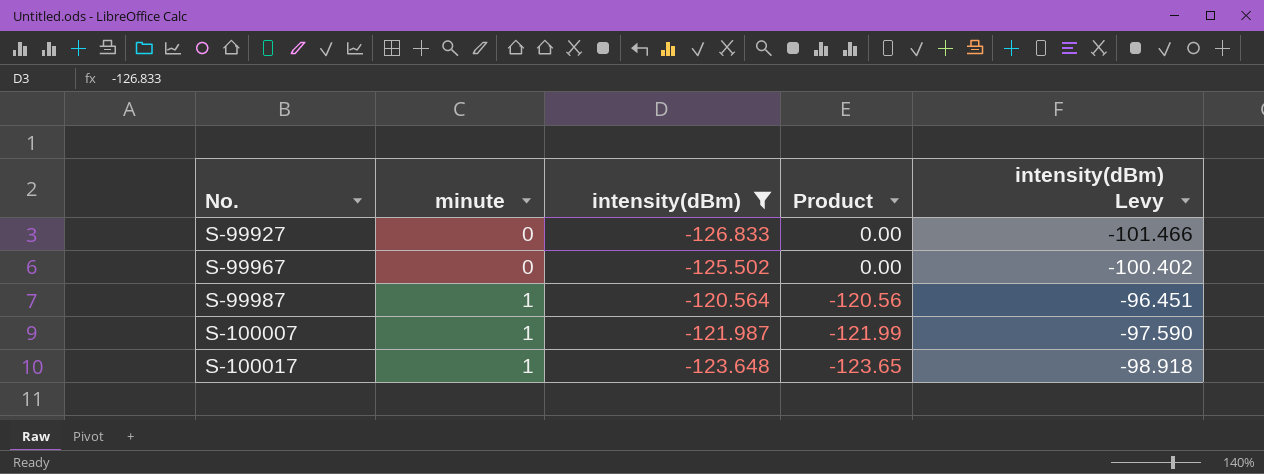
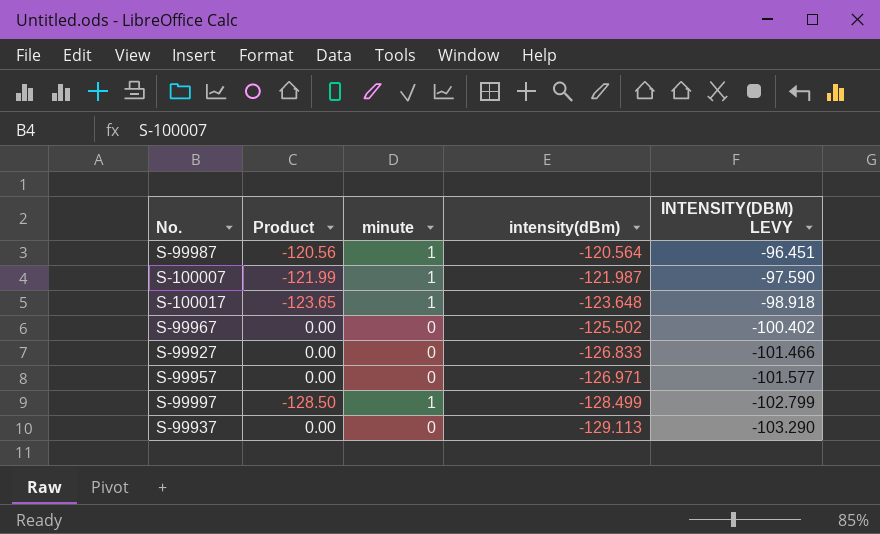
filter: intensity(dBm) >= -126.833 -> none
row order: No. ascending -> intensity(dBm) descending
column Product | position: 4 -> 2
column name: intensity(dBm) Levy -> INTENSITY(DBM) LEVY

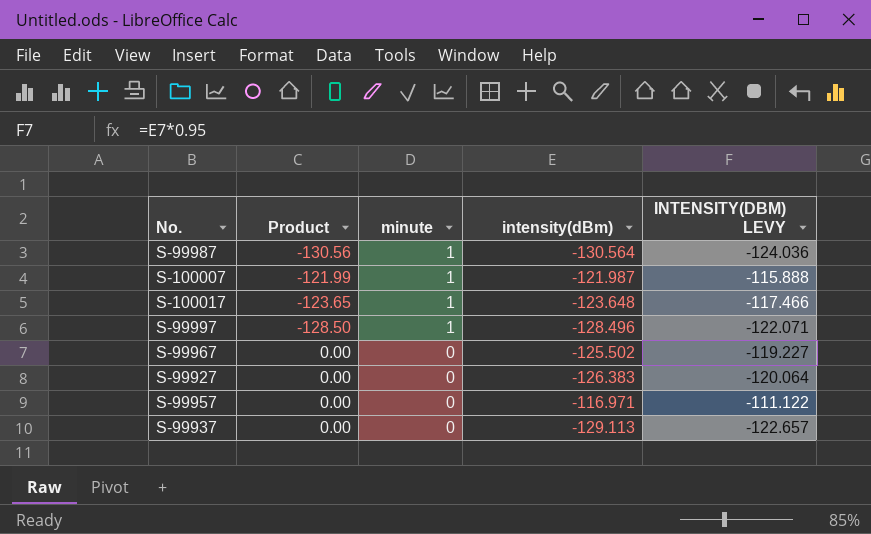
row order: intensity(dBm) descending -> minute descending
column INTENSITY(DBM) LEVY | formula: [intensity(dBm)] * 0.8 -> [intensity(dBm)] * 0.95
S-99987 | Product: -120.56 -> -130.56
S-99987 | intensity(dBm): -120.564 -> -130.564
S-99997 | intensity(dBm): -128.499 -> -128.496
S-99927 | intensity(dBm): -126.833 -> -126.383
S-99957 | intensity(dBm): -126.971 -> -116.971

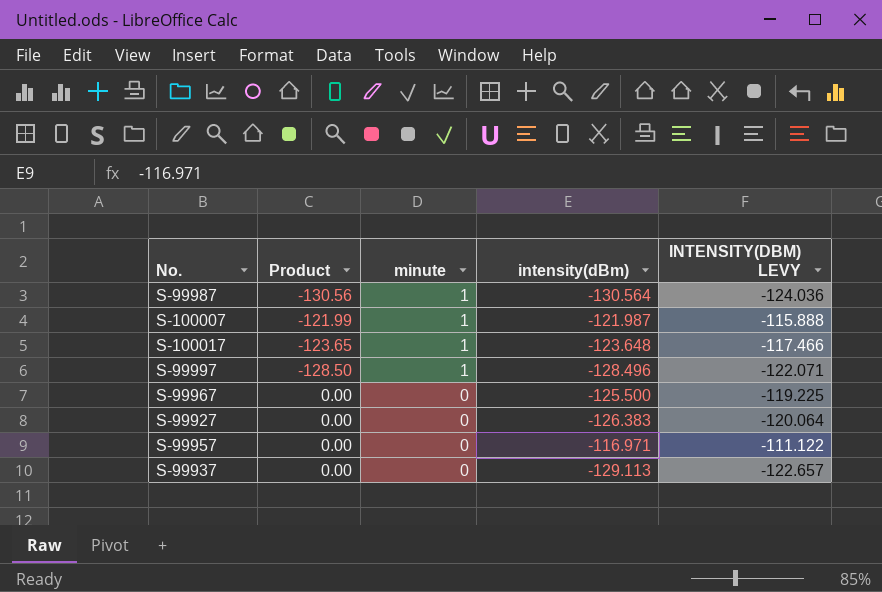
S-99967 | intensity(dBm): -125.502 -> -125.500
S-99967 | INTENSITY(DBM) LEVY: -119.227 -> -119.225

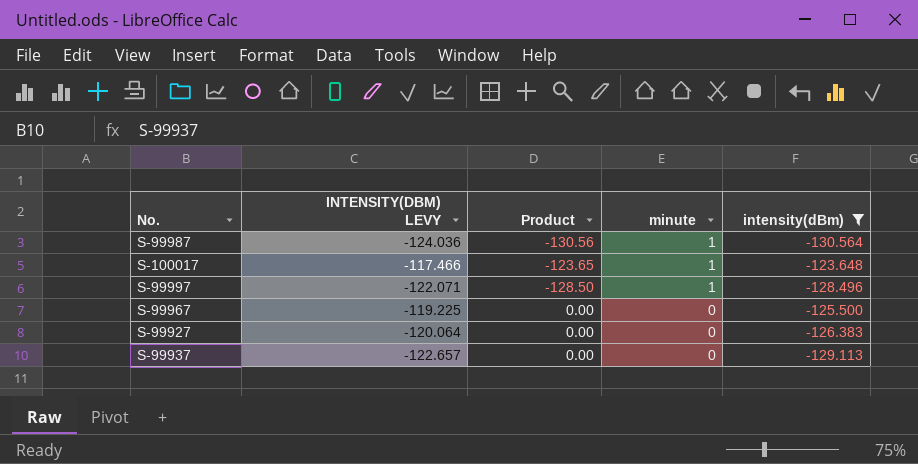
filter: none -> intensity(dBm) <= -123.648
column INTENSITY(DBM) LEVY | position: 5 -> 2

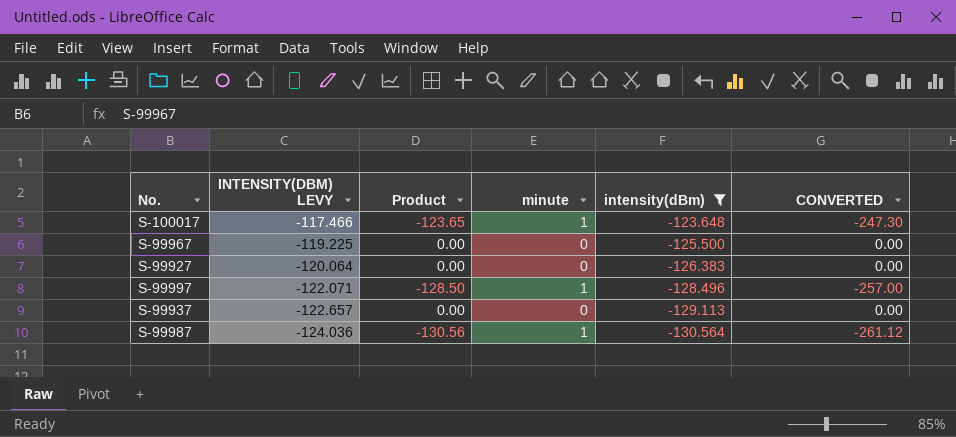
row order: minute descending -> INTENSITY(DBM) LEVY descending
column CONVERTED | formula: none -> [Product] * 2

